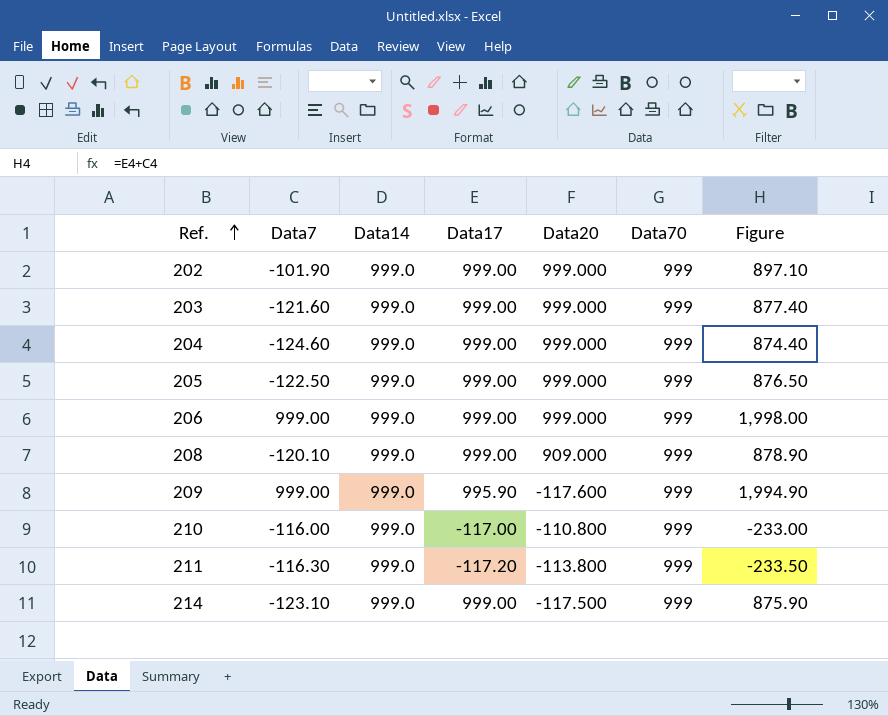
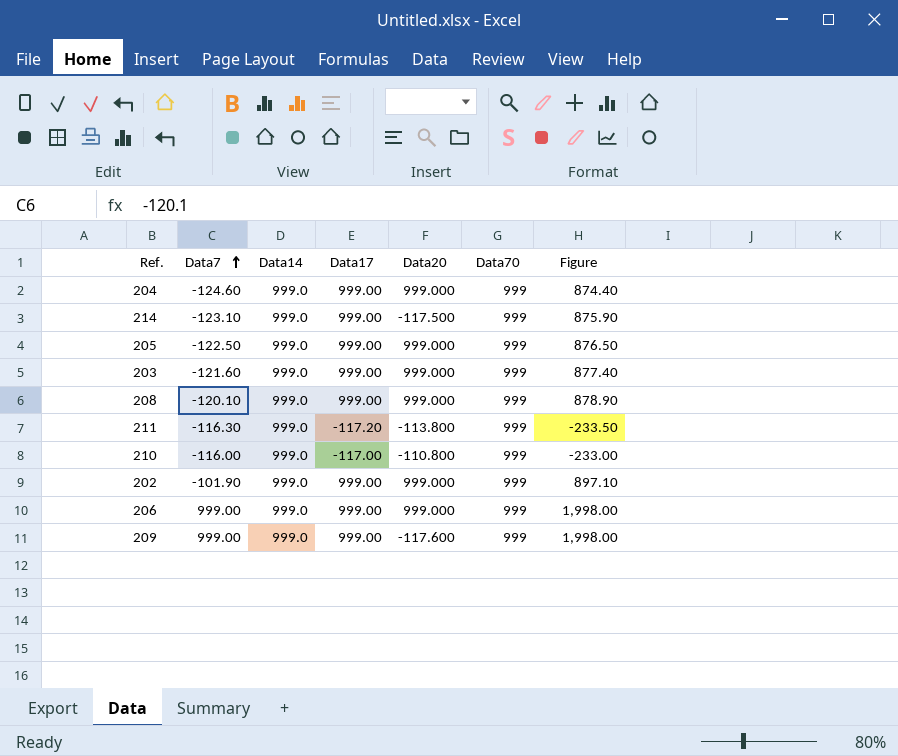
row order: Ref. ascending -> Data7 ascending
208 | Data20: 909.000 -> 999.000
209 | Data17: 995.90 -> 999.00
209 | Figure: 1,994.90 -> 1,998.00

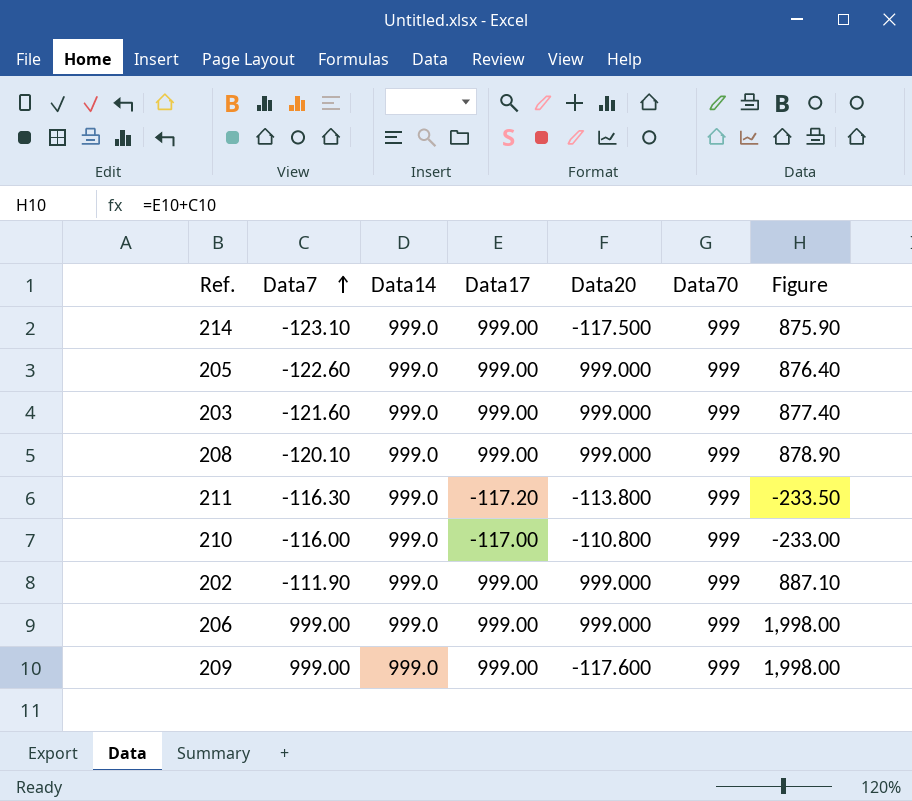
row 204: -124.60 | 999.0 | 999.00 | 999.000 | 999 | 874.40 -> none
205 | Data7: -122.50 -> -122.60
205 | Figure: 876.50 -> 876.40
202 | Data7: -101.90 -> -111.90
202 | Figure: 897.10 -> 887.10

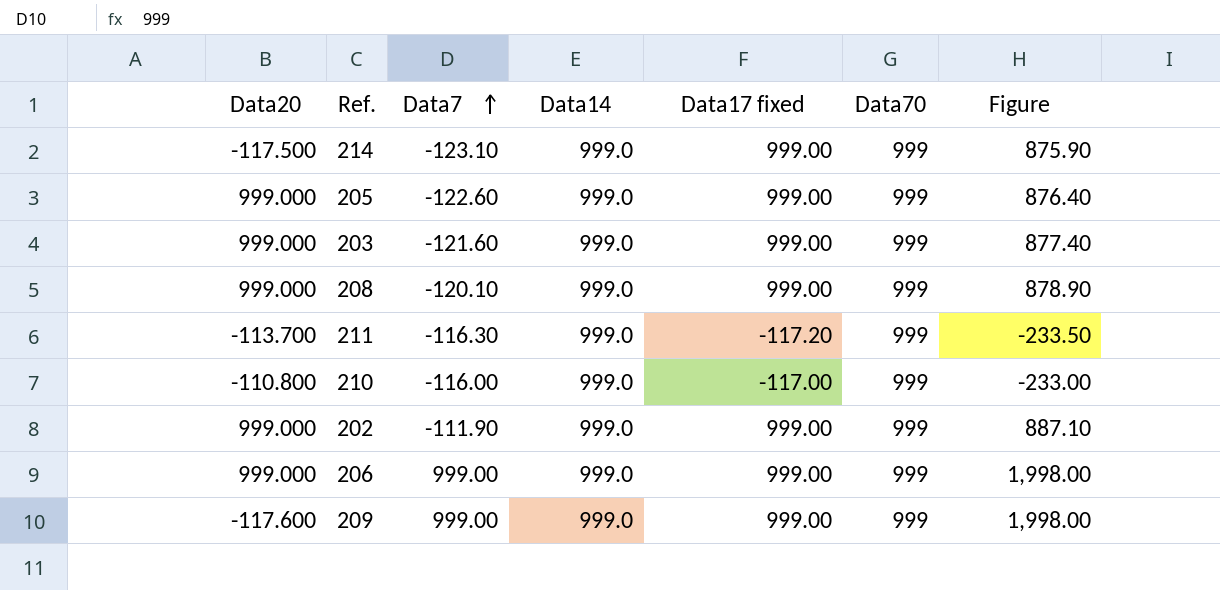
column Data20 | position: 5 -> 1
column name: Data17 -> Data17 fixed
211 | Data20: -113.800 -> -113.700

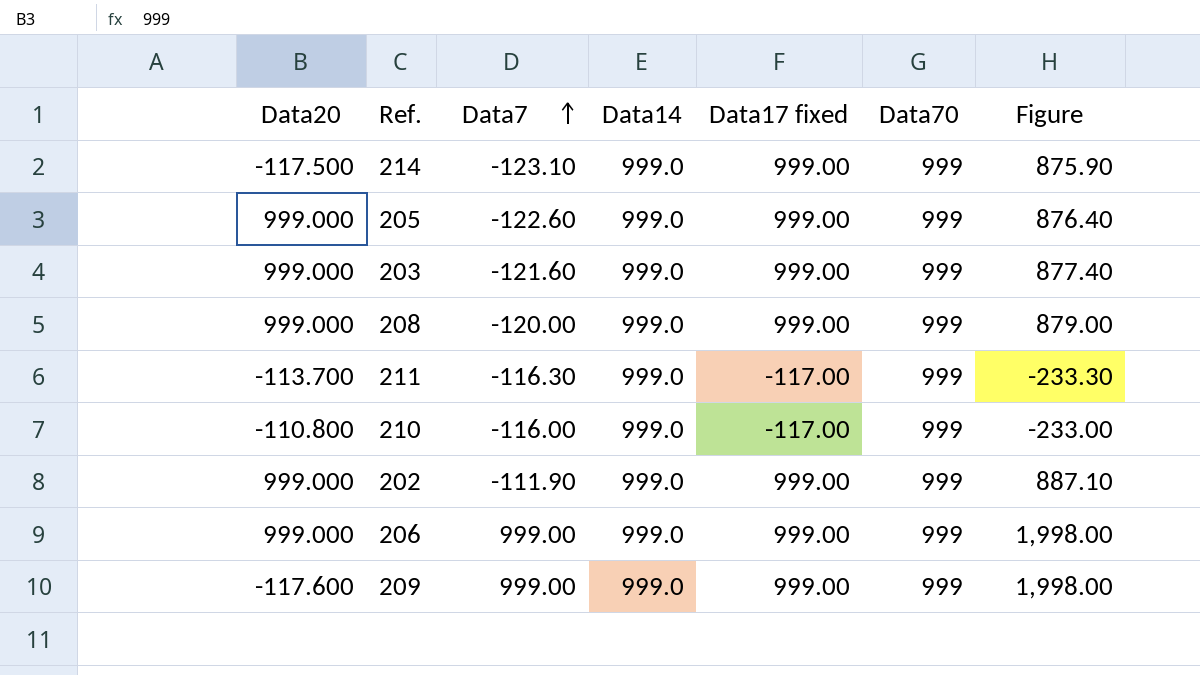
208 | Data7: -120.10 -> -120.00
208 | Figure: 878.90 -> 879.00
211 | Data17 fixed: -117.20 -> -117.00
211 | Figure: -233.50 -> -233.30

